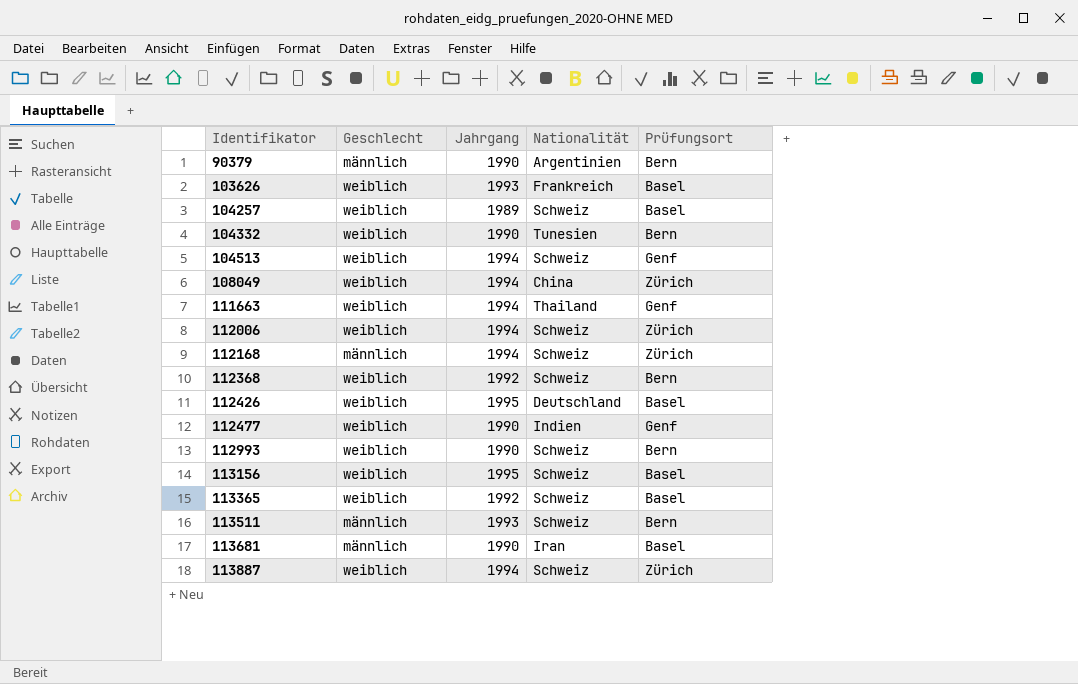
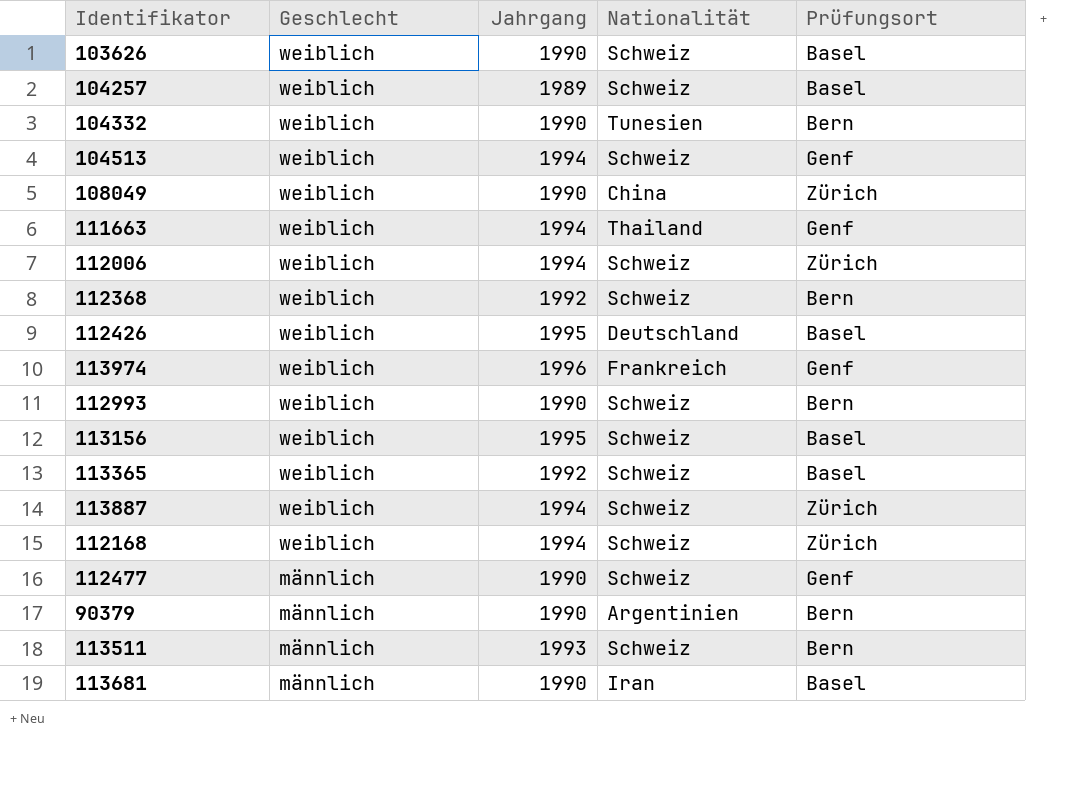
row order: Identifikator ascending -> Geschlecht descending
103626 | Jahrgang: 1993 -> 1990
103626 | Nationalität: Frankreich -> Schweiz
108049 | Jahrgang: 1994 -> 1990
row 113974: none -> weiblich | 1996 | Frankreich | Genf
112168 | Geschlecht: männlich -> weiblich
112477 | Geschlecht: weiblich -> männlich
112477 | Nationalität: Indien -> Schweiz

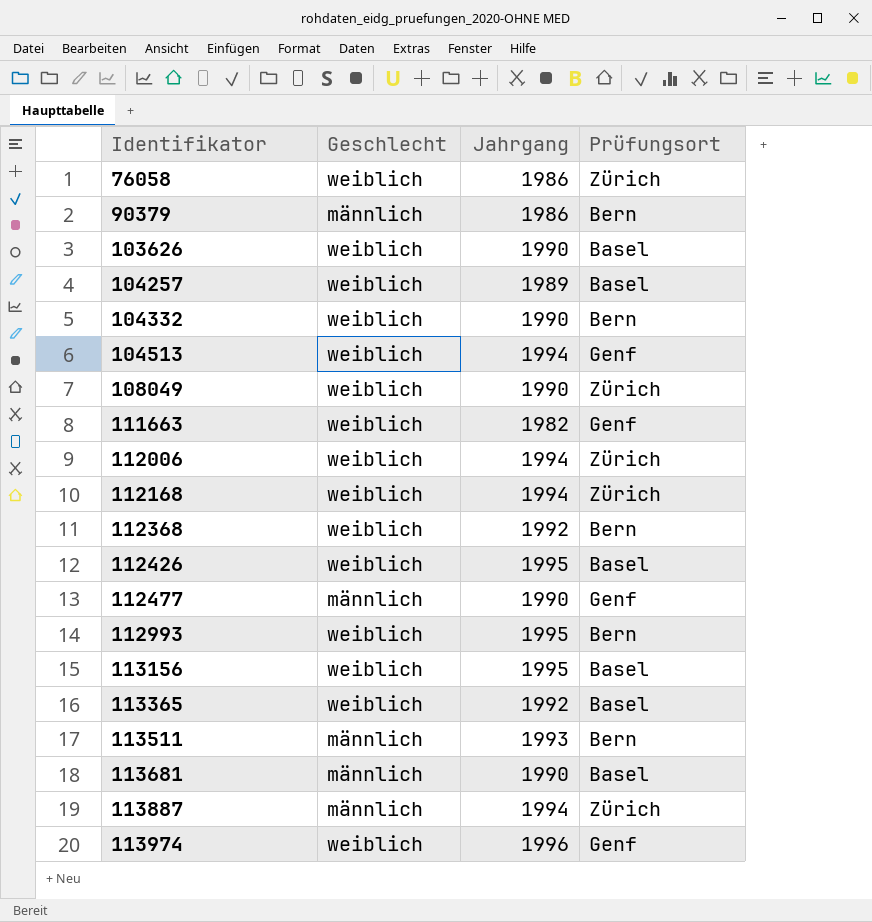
row order: Geschlecht descending -> Identifikator ascending
column Nationalität | position: 4 -> none
row 76058: none -> weiblich | 1986 | Zürich
90379 | Jahrgang: 1990 -> 1986
111663 | Jahrgang: 1994 -> 1982
112993 | Jahrgang: 1990 -> 1995
113887 | Geschlecht: weiblich -> männlich

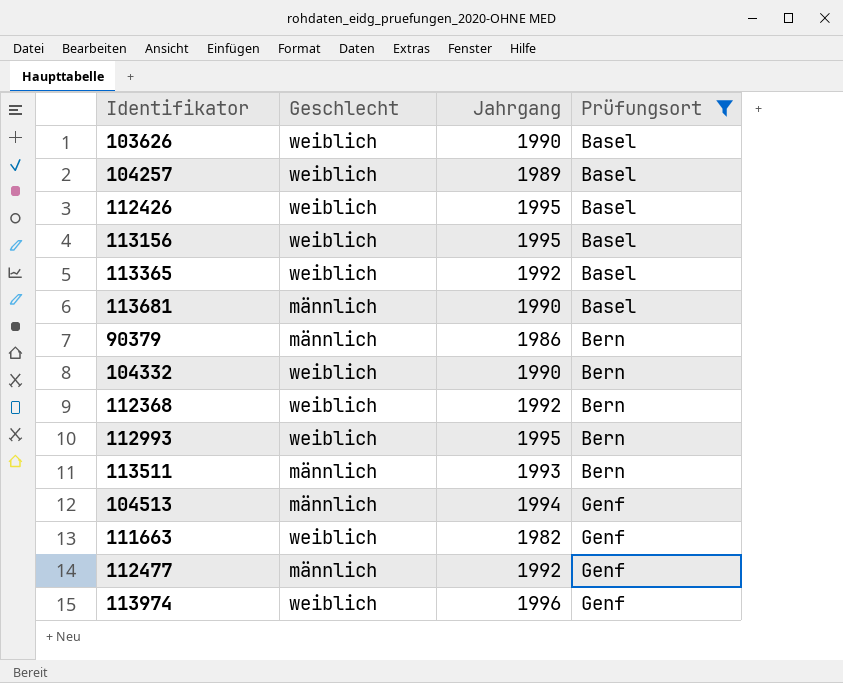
filter: none -> Prüfungsort != Zürich
row order: Identifikator ascending -> Prüfungsort ascending
104513 | Geschlecht: weiblich -> männlich
112477 | Jahrgang: 1990 -> 1992

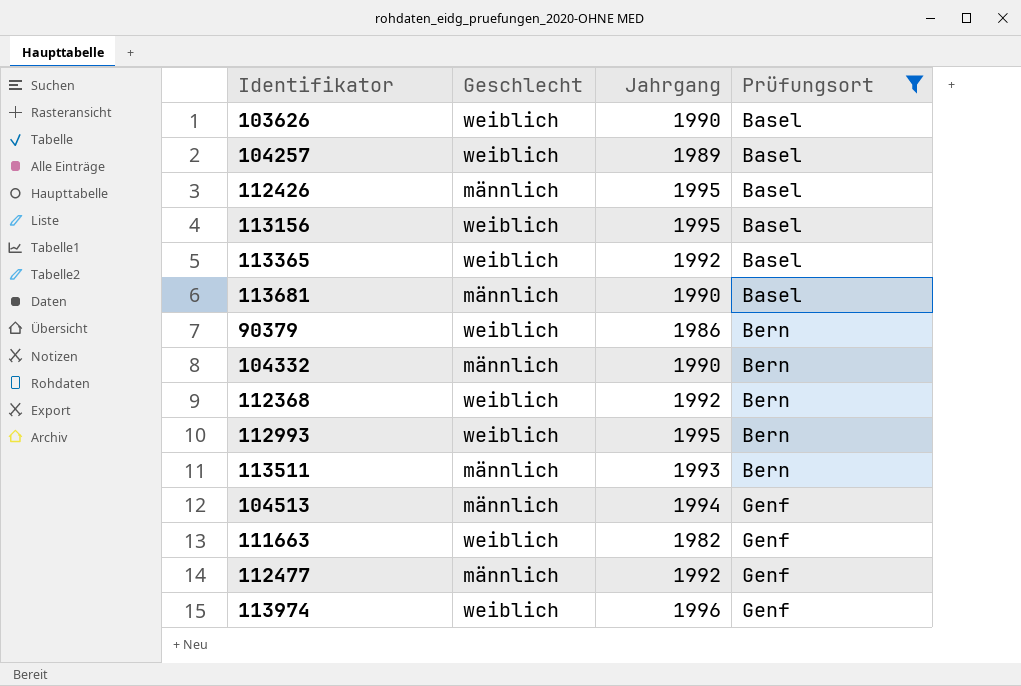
112426 | Geschlecht: weiblich -> männlich
90379 | Geschlecht: männlich -> weiblich
104332 | Geschlecht: weiblich -> männlich

